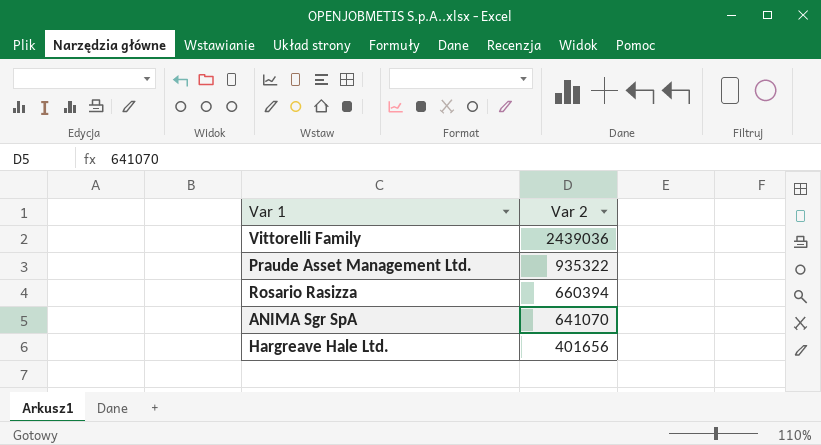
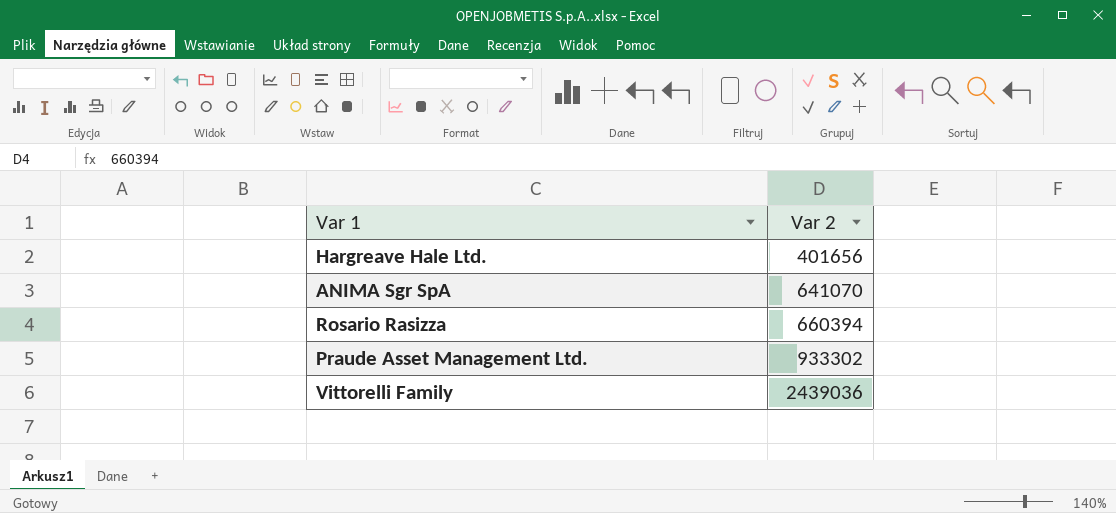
row order: Var 2 descending -> Var 2 ascending
Praude Asset Management Ltd. | Var 2: 935322 -> 933302

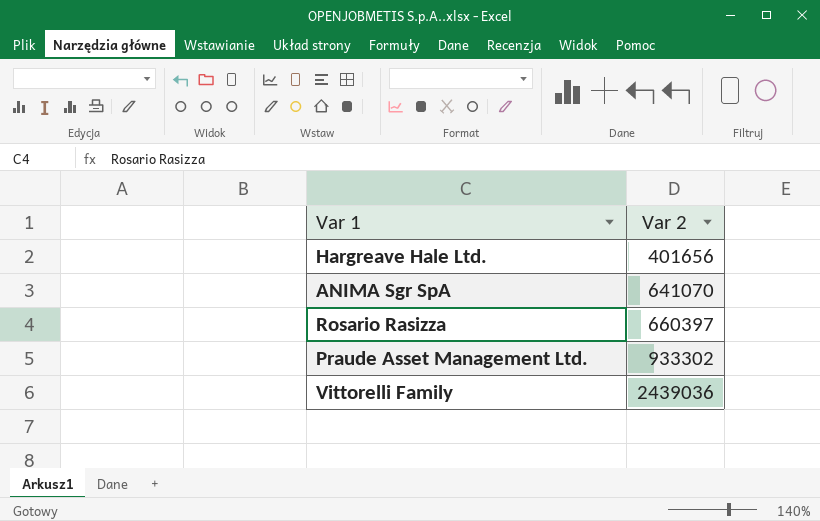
Rosario Rasizza | Var 2: 660394 -> 660397

